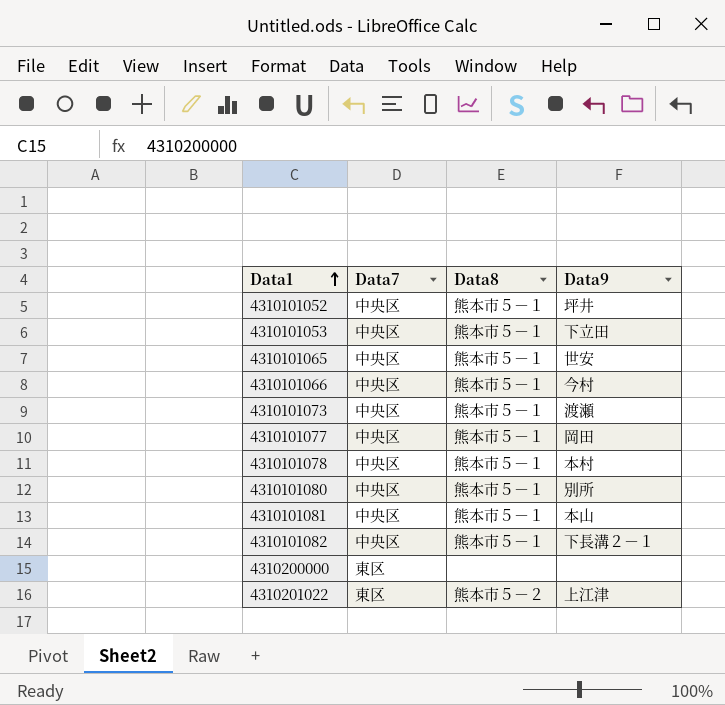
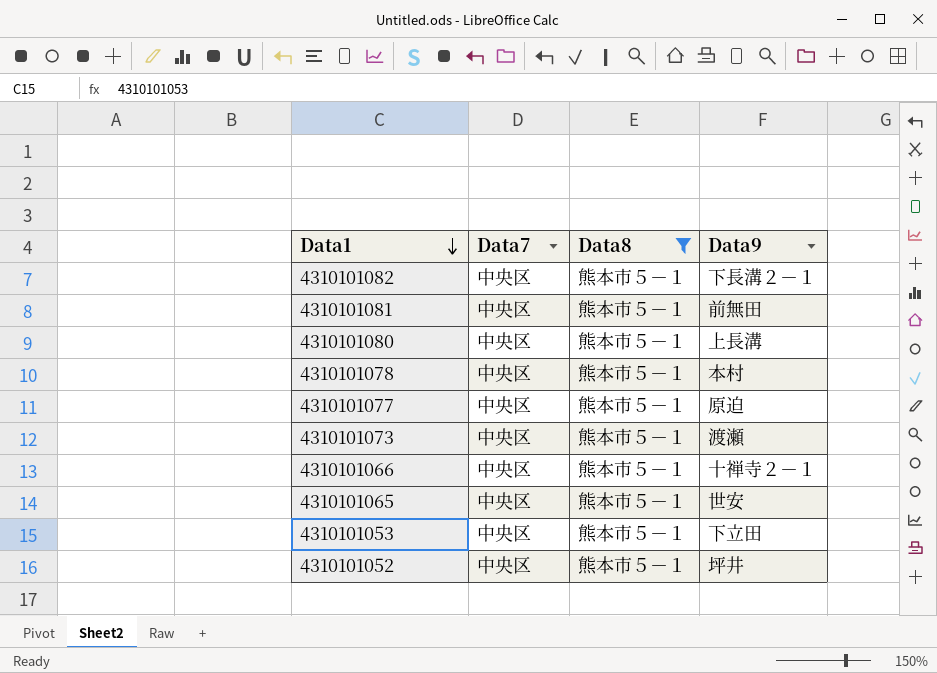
filter: none -> Data8 = 熊本市５－１
row order: Data1 ascending -> Data1 descending
4310101081 | Data9: 本山 -> 前無田
4310101080 | Data9: 別所 -> 上長溝
4310101077 | Data9: 岡田 -> 原迫
4310101066 | Data9: 今村 -> 十禅寺２－１

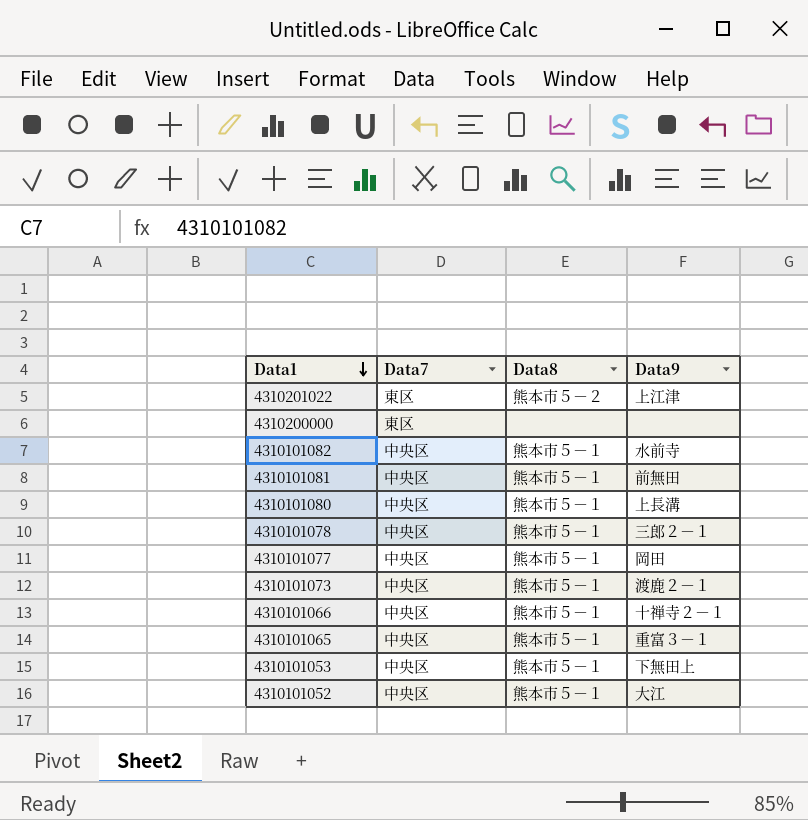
filter: Data8 = 熊本市５－１ -> none
4310101082 | Data9: 下長溝２－１ -> 水前寺
4310101078 | Data9: 本村 -> 三郎２－１
4310101077 | Data9: 原迫 -> 岡田
4310101073 | Data9: 渡瀬 -> 渡鹿２－１
4310101065 | Data9: 世安 -> 重富３－１
4310101053 | Data9: 下立田 -> 下無田上
4310101052 | Data9: 坪井 -> 大江

